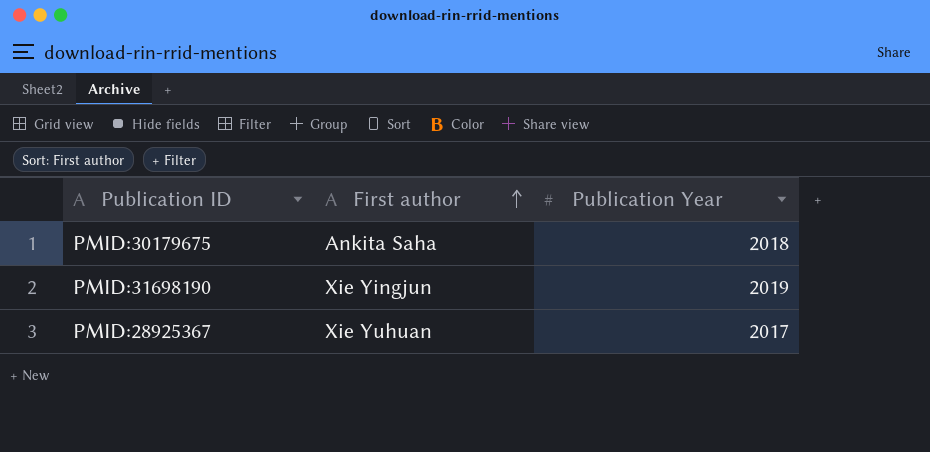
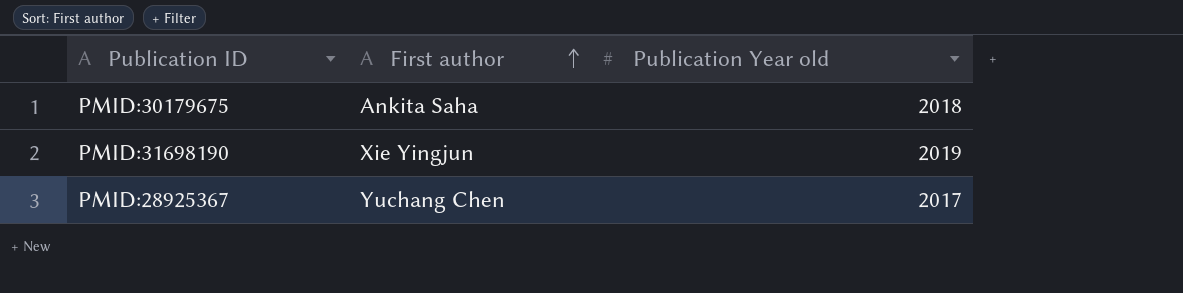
column name: Publication Year -> Publication Year old
PMID:28925367 | First author: Xie Yuhuan -> Yuchang Chen

